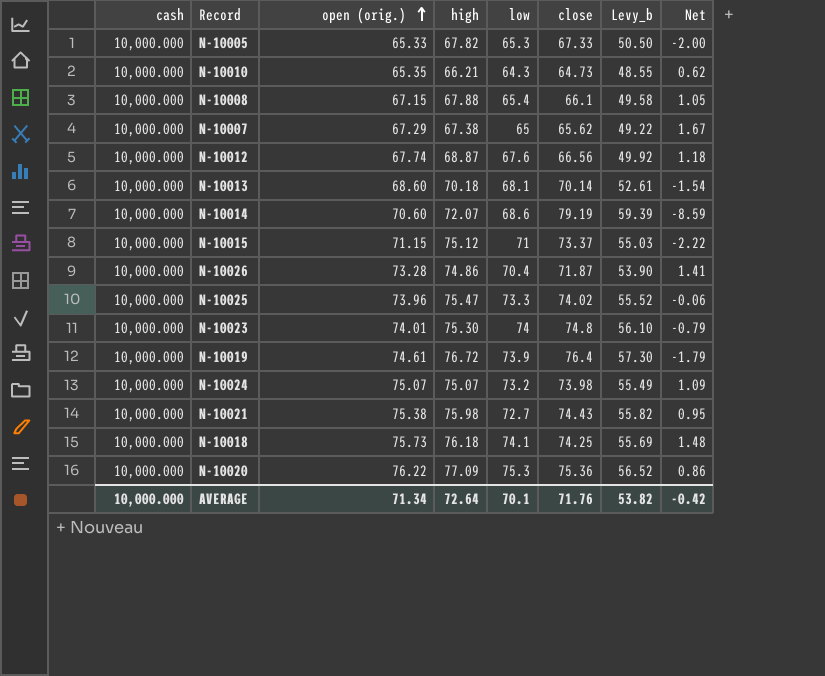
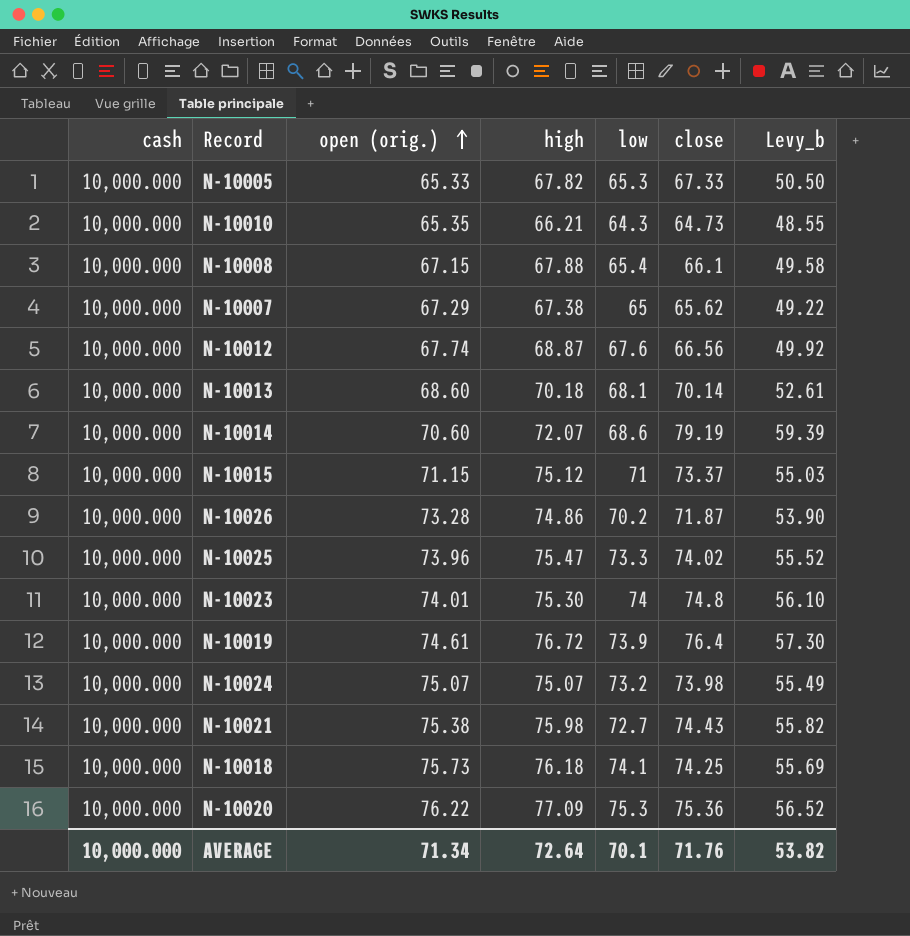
column Net | formula: [open (orig.)] - [close] -> none
N-10026 | low: 70.4 -> 70.2

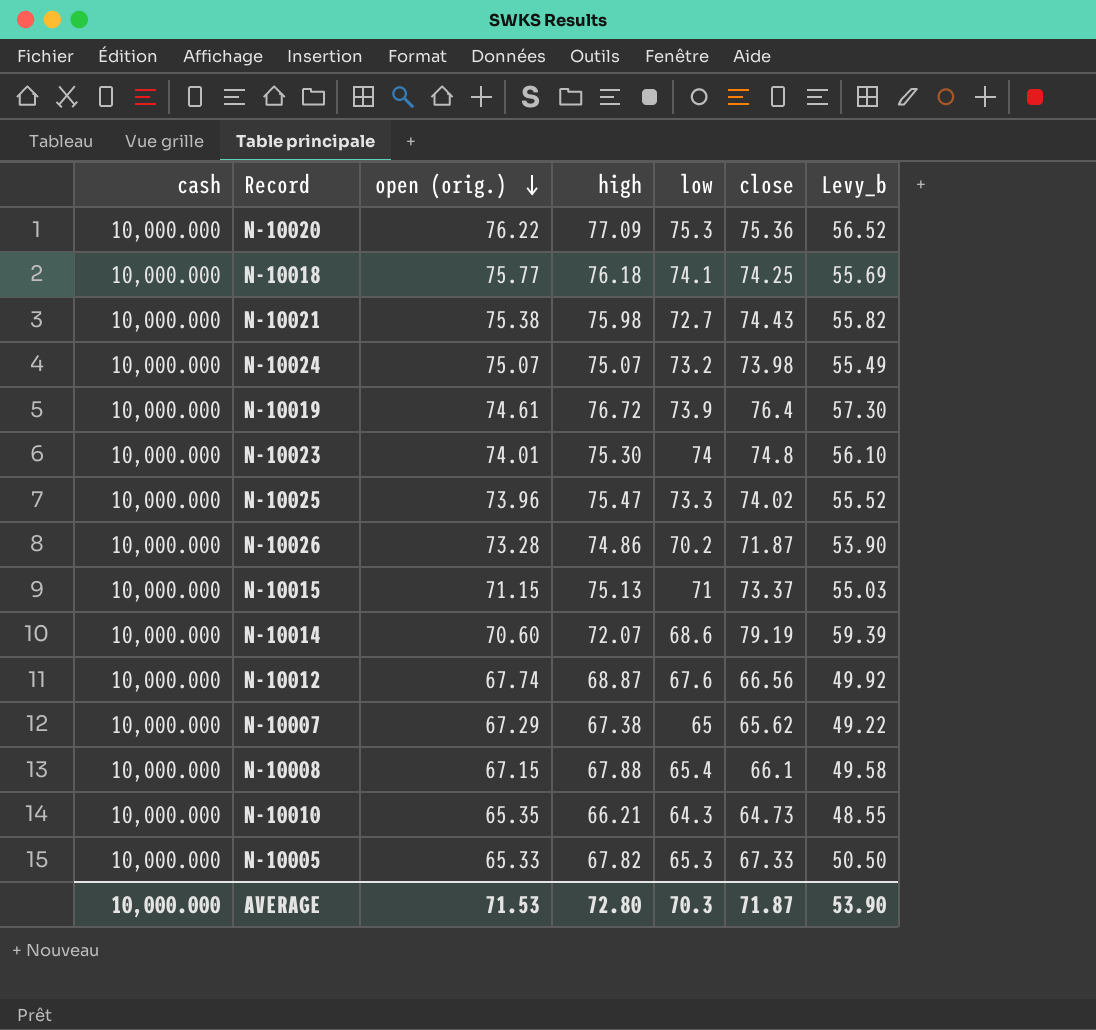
row order: open (orig.) ascending -> open (orig.) descending
row N-10013: 10,000.000 | 68.60 | 70.18 | 68.1 | 70.14 | 52.61 -> none
N-10018 | open (orig.): 75.73 -> 75.77
N-10015 | high: 75.12 -> 75.13
AVERAGE | open (orig.): 71.34 -> 71.53
AVERAGE | high: 72.64 -> 72.80
AVERAGE | low: 70.1 -> 70.3
AVERAGE | close: 71.76 -> 71.87
AVERAGE | Levy_b: 53.82 -> 53.90

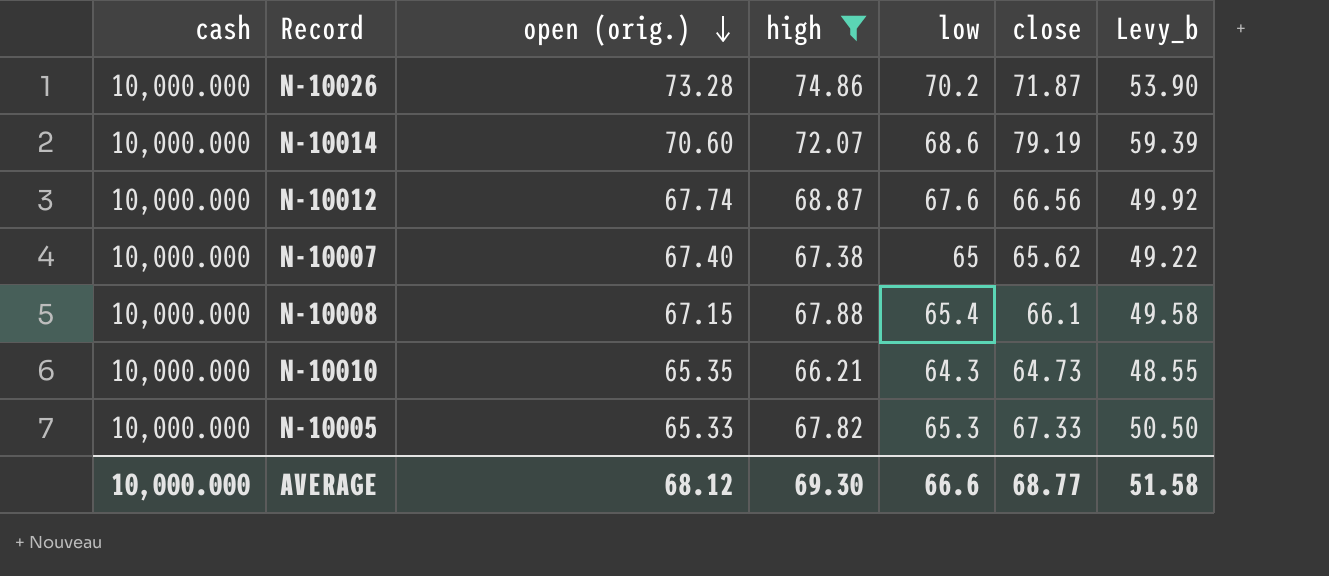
filter: none -> high <= 74.86
N-10007 | open (orig.): 67.29 -> 67.40
AVERAGE | open (orig.): 71.53 -> 68.12
AVERAGE | high: 72.80 -> 69.30
AVERAGE | low: 70.3 -> 66.6
AVERAGE | close: 71.87 -> 68.77
AVERAGE | Levy_b: 53.90 -> 51.58

